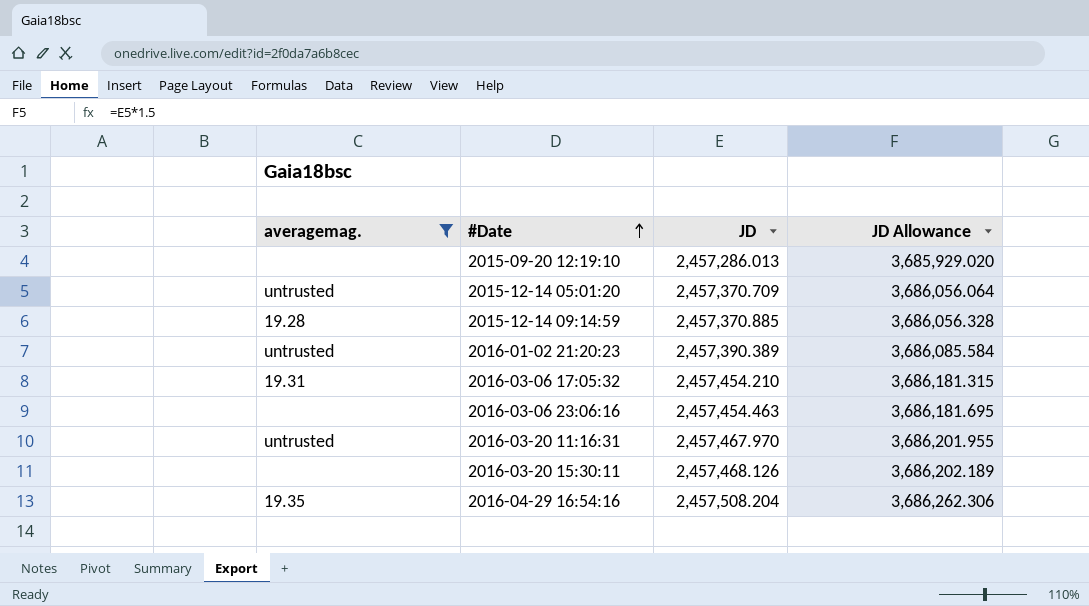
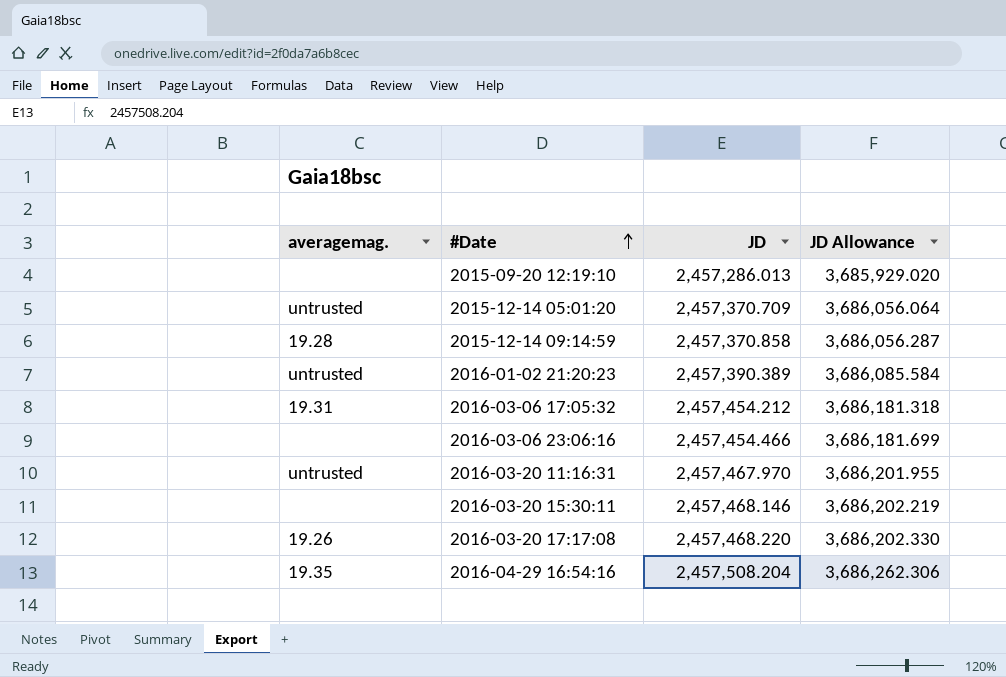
filter: averagemag. != 19.26 -> none
2015-12-14 09:14:59 | JD: 2,457,370.885 -> 2,457,370.858
2015-12-14 09:14:59 | JD Allowance: 3,686,056.328 -> 3,686,056.287
2016-03-06 17:05:32 | JD: 2,457,454.210 -> 2,457,454.212
2016-03-06 17:05:32 | JD Allowance: 3,686,181.315 -> 3,686,181.318
2016-03-06 23:06:16 | JD: 2,457,454.463 -> 2,457,454.466
2016-03-06 23:06:16 | JD Allowance: 3,686,181.695 -> 3,686,181.699
2016-03-20 15:30:11 | JD: 2,457,468.126 -> 2,457,468.146
2016-03-20 15:30:11 | JD Allowance: 3,686,202.189 -> 3,686,202.219

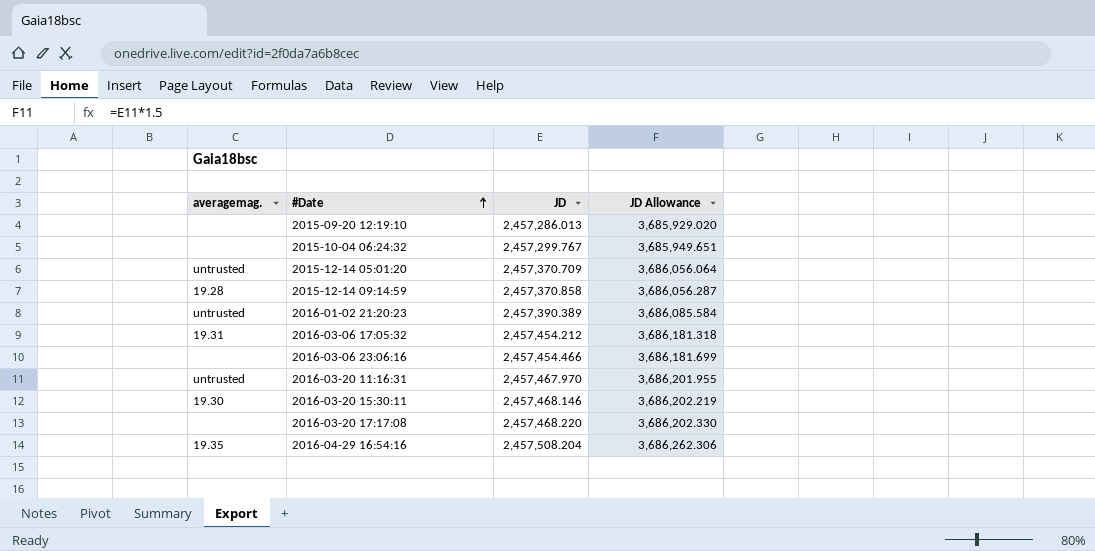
row 2015-10-04 06:24:32: none -> none | 2,457,299.767 | 3,685,949.651
2016-03-20 15:30:11 | averagemag.: none -> 19.30
2016-03-20 17:17:08 | averagemag.: 19.26 -> none

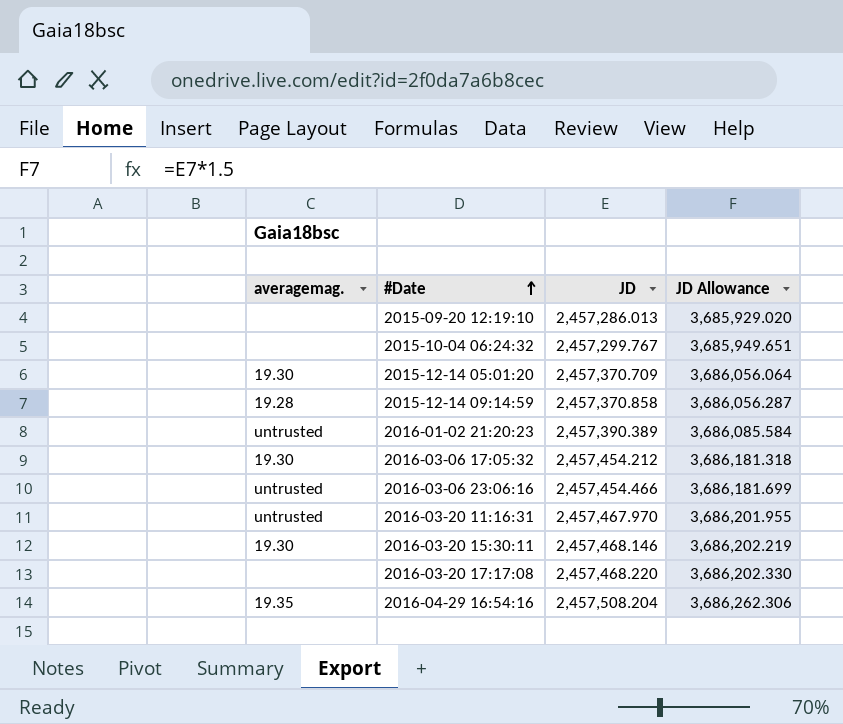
2015-12-14 05:01:20 | averagemag.: untrusted -> 19.30
2016-03-06 17:05:32 | averagemag.: 19.31 -> 19.30
2016-03-06 23:06:16 | averagemag.: none -> untrusted

